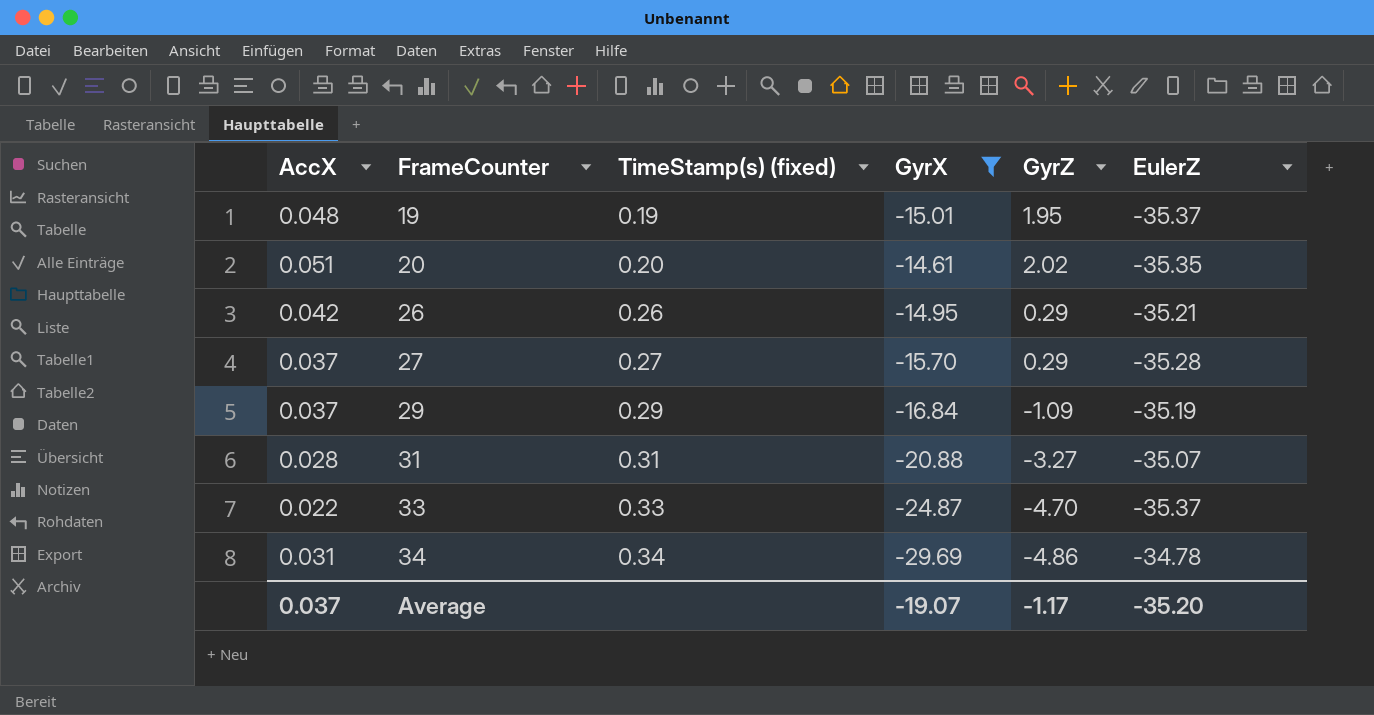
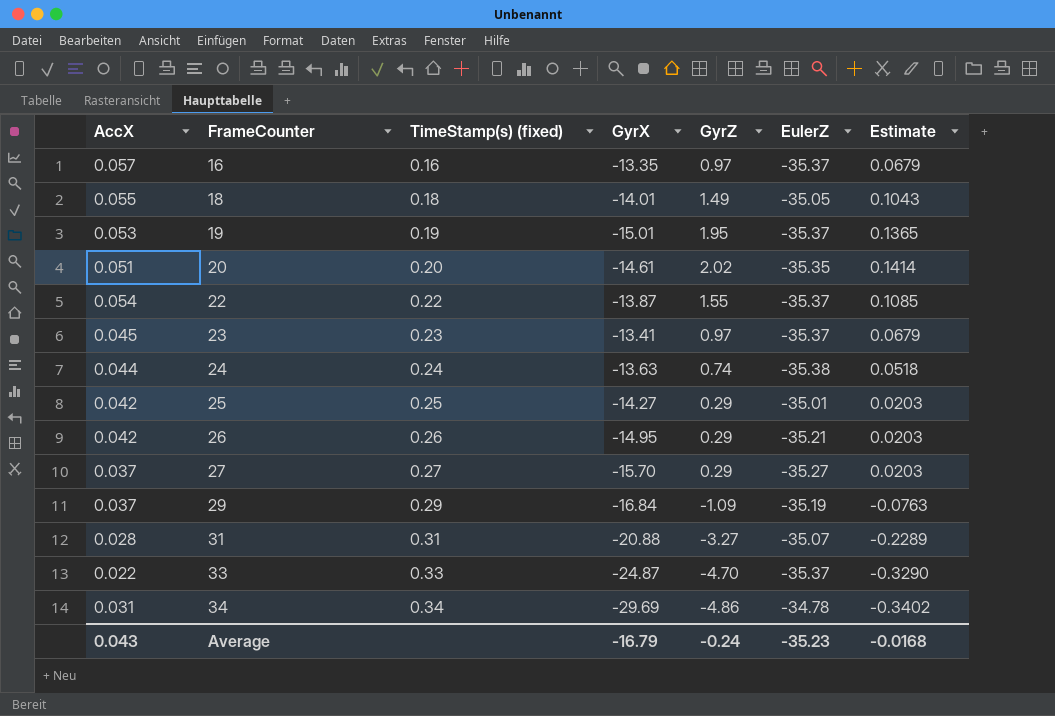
filter: GyrX <= -14.61 -> none
column Estimate | formula: none -> [GyrZ] * 0.07
19 | AccX: 0.048 -> 0.053
27 | EulerZ: -35.28 -> -35.27
Average | AccX: 0.037 -> 0.043
Average | GyrX: -19.07 -> -16.79
Average | GyrZ: -1.17 -> -0.24
Average | EulerZ: -35.20 -> -35.23

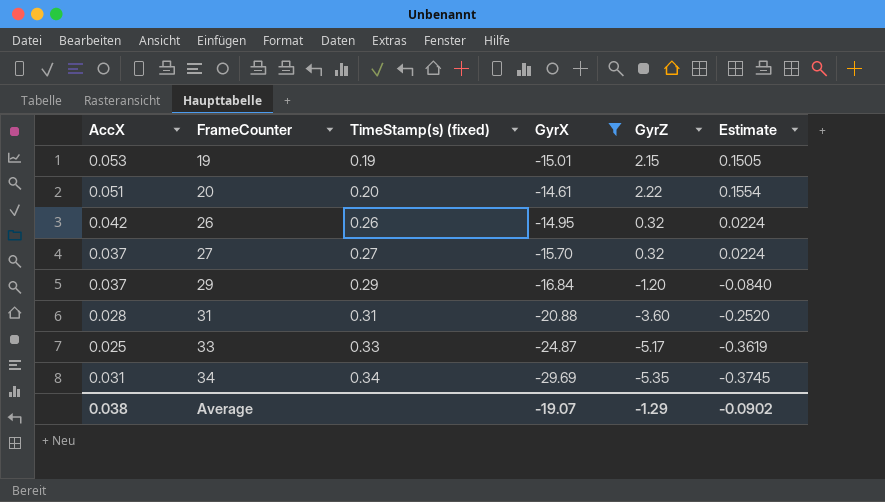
filter: none -> GyrX <= -14.61
column EulerZ | position: 6 -> none
19 | GyrZ: 1.95 -> 2.15
19 | Estimate: 0.1365 -> 0.1505
20 | GyrZ: 2.02 -> 2.22
20 | Estimate: 0.1414 -> 0.1554
26 | GyrZ: 0.29 -> 0.32
26 | Estimate: 0.0203 -> 0.0224
27 | GyrZ: 0.29 -> 0.32
27 | Estimate: 0.0203 -> 0.0224
29 | GyrZ: -1.09 -> -1.20
29 | Estimate: -0.0763 -> -0.0840
31 | GyrZ: -3.27 -> -3.60
31 | Estimate: -0.2289 -> -0.2520
33 | AccX: 0.022 -> 0.025
33 | GyrZ: -4.70 -> -5.17
33 | Estimate: -0.3290 -> -0.3619
34 | GyrZ: -4.86 -> -5.35
34 | Estimate: -0.3402 -> -0.3745
Average | AccX: 0.043 -> 0.038
Average | GyrX: -16.79 -> -19.07
Average | GyrZ: -0.24 -> -1.29
Average | Estimate: -0.0168 -> -0.0902

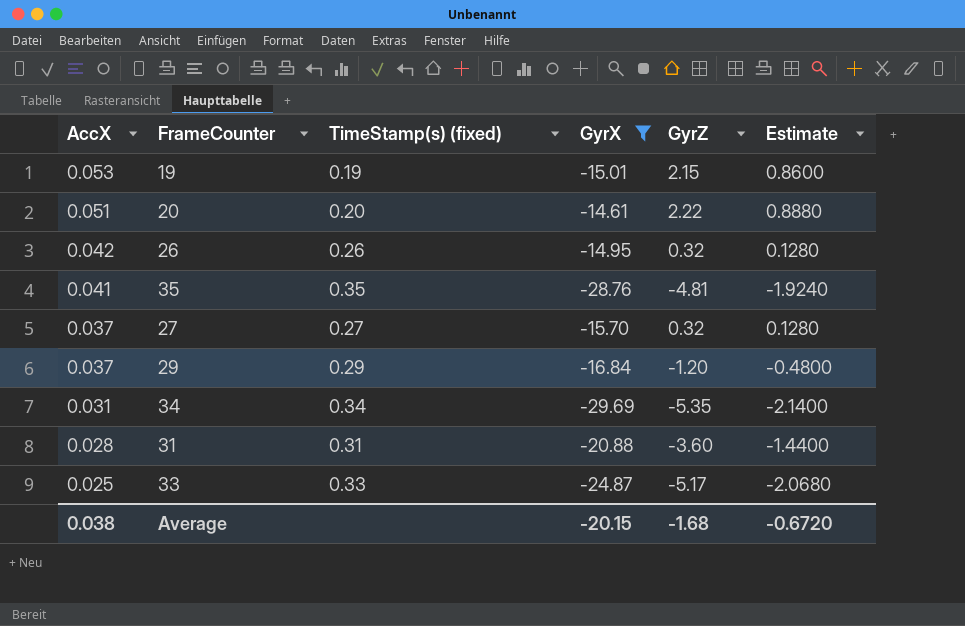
row order: FrameCounter ascending -> AccX descending
column Estimate | formula: [GyrZ] * 0.07 -> [GyrZ] * 0.4
row 35: none -> 0.041 | 0.35 | -28.76 | -4.81 | -1.9240
Average | GyrX: -19.07 -> -20.15
Average | GyrZ: -1.29 -> -1.68
Average | Estimate: -0.0902 -> -0.6720

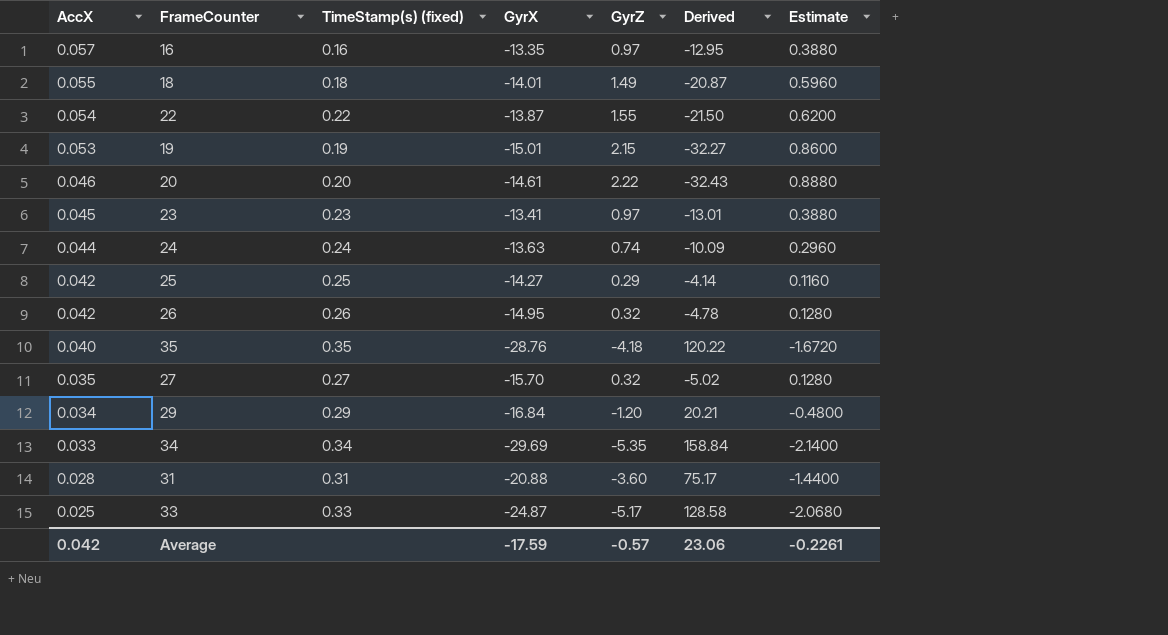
filter: GyrX <= -14.61 -> none
column Derived | formula: none -> [GyrX] * [GyrZ]
20 | AccX: 0.051 -> 0.046
35 | AccX: 0.041 -> 0.040
35 | GyrZ: -4.81 -> -4.18
35 | Estimate: -1.9240 -> -1.6720
27 | AccX: 0.037 -> 0.035
29 | AccX: 0.037 -> 0.034
34 | AccX: 0.031 -> 0.033
Average | AccX: 0.038 -> 0.042
Average | GyrX: -20.15 -> -17.59
Average | GyrZ: -1.68 -> -0.57
Average | Estimate: -0.6720 -> -0.2261

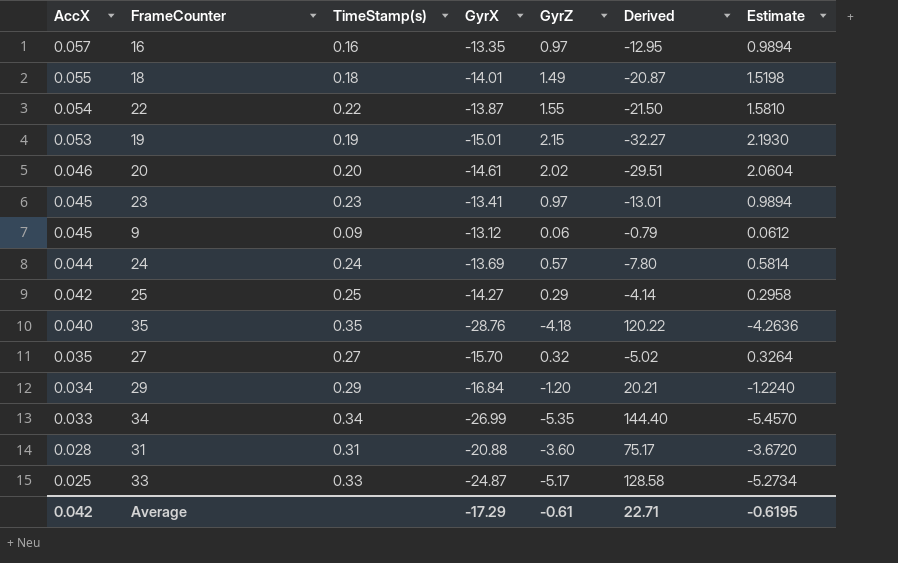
column name: TimeStamp(s) (fixed) -> TimeStamp(s)
column Estimate | formula: [GyrZ] * 0.4 -> [GyrZ] * 1.02
row 26: 0.042 | 0.26 | -14.95 | 0.32 | -4.78 | 0.1280 -> none
20 | GyrZ: 2.22 -> 2.02
20 | Derived: -32.43 -> -29.51
row 9: none -> 0.045 | 0.09 | -13.12 | 0.06 | -0.79 | 0.0612
24 | GyrX: -13.63 -> -13.69
24 | GyrZ: 0.74 -> 0.57
24 | Derived: -10.09 -> -7.80
34 | GyrX: -29.69 -> -26.99
34 | Derived: 158.84 -> 144.40
Average | GyrX: -17.59 -> -17.29
Average | GyrZ: -0.57 -> -0.61
Average | Derived: 23.06 -> 22.71
Average | Estimate: -0.2261 -> -0.6195

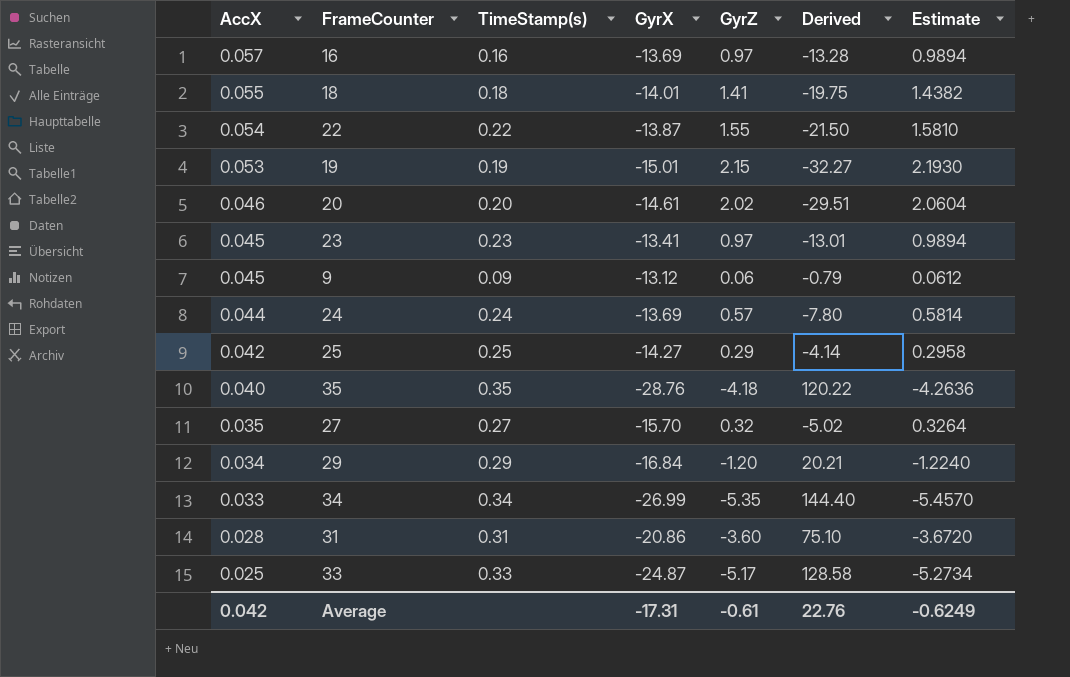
16 | GyrX: -13.35 -> -13.69
16 | Derived: -12.95 -> -13.28
18 | GyrZ: 1.49 -> 1.41
18 | Derived: -20.87 -> -19.75
18 | Estimate: 1.5198 -> 1.4382
31 | GyrX: -20.88 -> -20.86
31 | Derived: 75.17 -> 75.10
Average | GyrX: -17.29 -> -17.31
Average | Derived: 22.71 -> 22.76
Average | Estimate: -0.6195 -> -0.6249

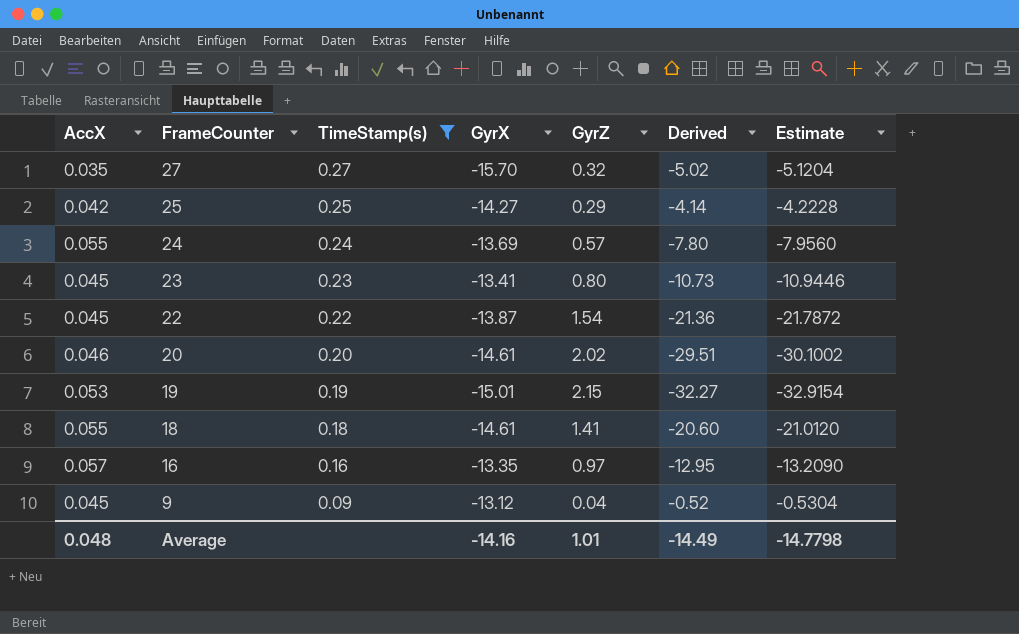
filter: none -> TimeStamp(s) <= 0.27
row order: AccX descending -> FrameCounter descending
column Estimate | formula: [GyrZ] * 1.02 -> [Derived] * 1.02
24 | AccX: 0.044 -> 0.055
23 | GyrZ: 0.97 -> 0.80
23 | Derived: -13.01 -> -10.73
22 | AccX: 0.054 -> 0.045
22 | GyrZ: 1.55 -> 1.54
22 | Derived: -21.50 -> -21.36
18 | GyrX: -14.01 -> -14.61
18 | Derived: -19.75 -> -20.60
16 | GyrX: -13.69 -> -13.35
16 | Derived: -13.28 -> -12.95
9 | GyrZ: 0.06 -> 0.04
9 | Derived: -0.79 -> -0.52
Average | AccX: 0.042 -> 0.048
Average | GyrX: -17.31 -> -14.16
Average | GyrZ: -0.61 -> 1.01
Average | Derived: 22.76 -> -14.49
Average | Estimate: -0.6249 -> -14.7798

